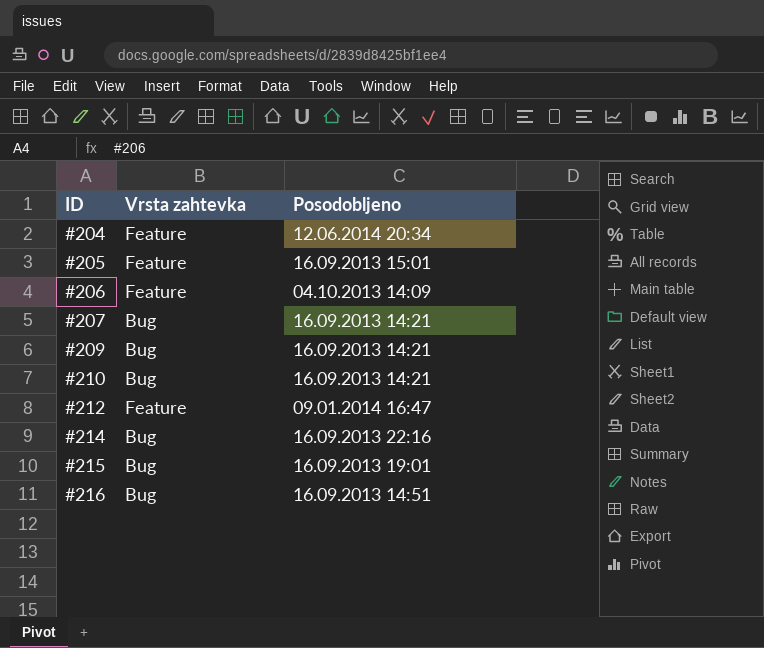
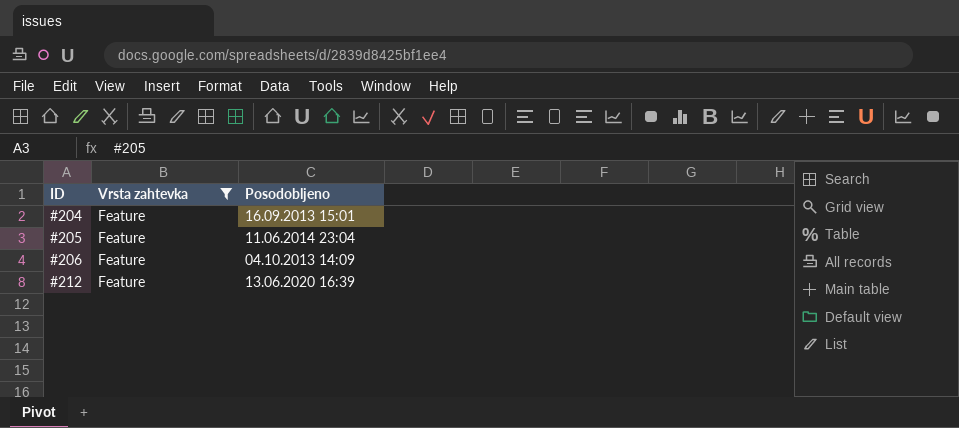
filter: none -> Vrsta zahtevka = Feature
#204 | Posodobljeno: 12.06.2014 20:34 -> 16.09.2013 15:01
#205 | Posodobljeno: 16.09.2013 15:01 -> 11.06.2014 23:04
#212 | Posodobljeno: 09.01.2014 16:47 -> 13.06.2020 16:39

